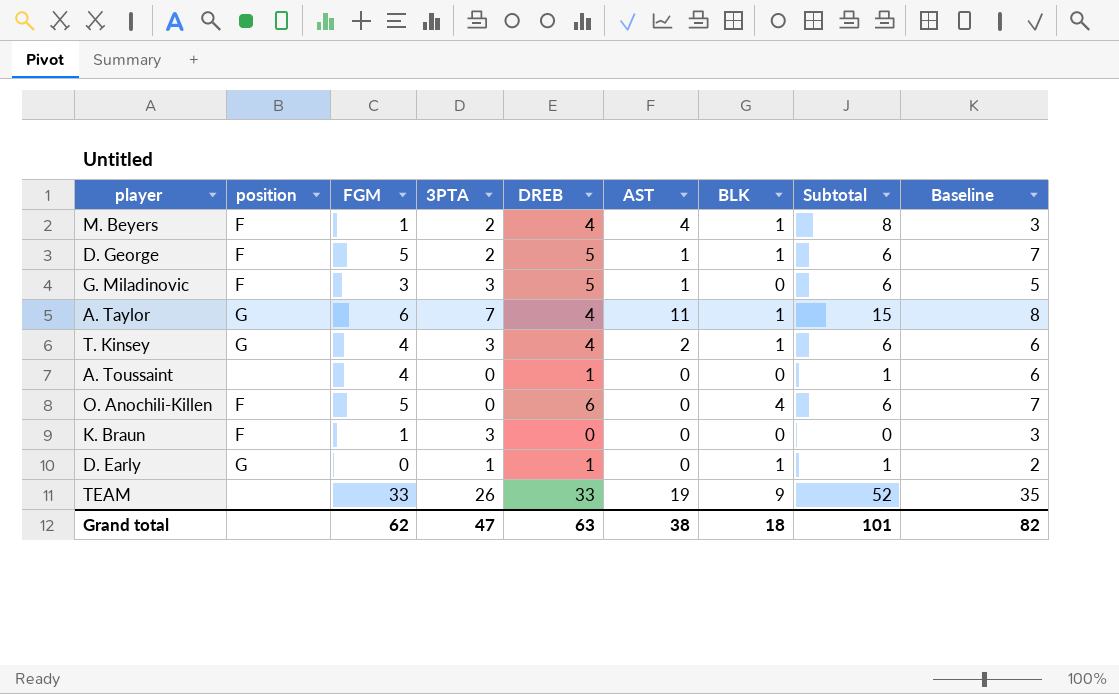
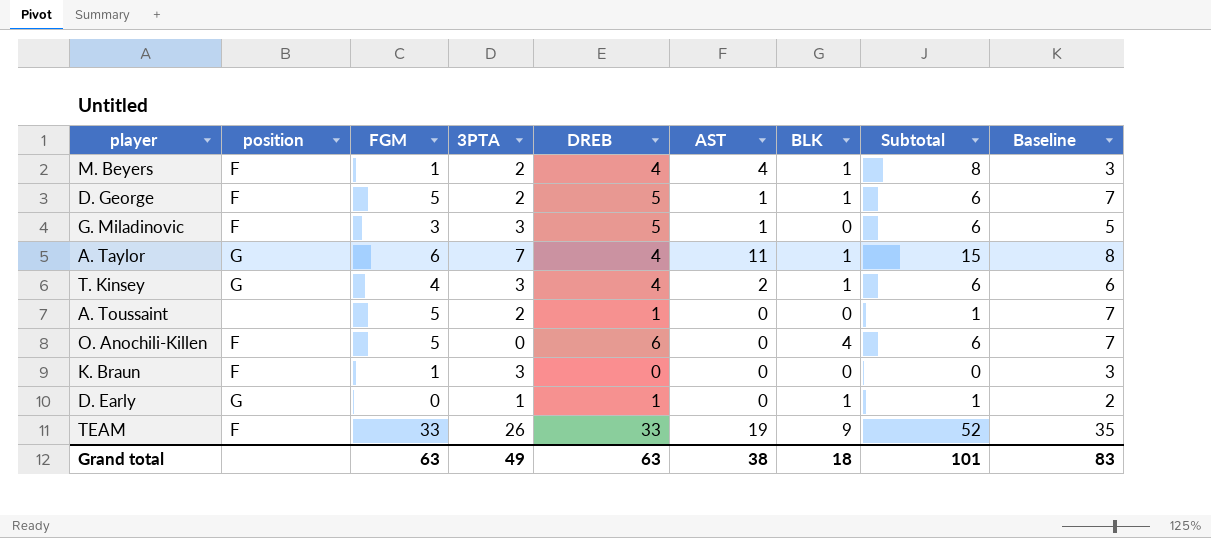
A. Toussaint | FGM: 4 -> 5
A. Toussaint | 3PTA: 0 -> 2
A. Toussaint | Baseline: 6 -> 7
TEAM | position: none -> F
Grand total | FGM: 62 -> 63
Grand total | 3PTA: 47 -> 49
Grand total | Baseline: 82 -> 83

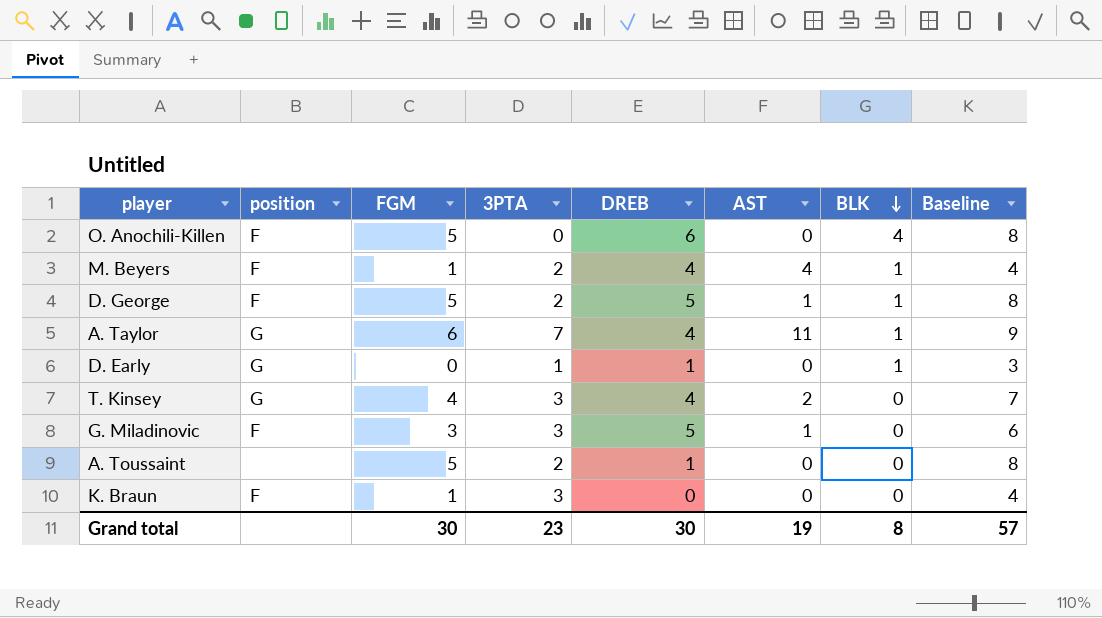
row order: none -> BLK descending
column Subtotal | formula: [DREB] + [AST] -> none
column Baseline | formula: [FGM] + 2 -> [FGM] + 3
row TEAM: F | 33 | 26 | 33 | 19 | 9 | 52 | 35 -> none
T. Kinsey | BLK: 1 -> 0
Grand total | FGM: 63 -> 30
Grand total | 3PTA: 49 -> 23
Grand total | DREB: 63 -> 30
Grand total | AST: 38 -> 19
Grand total | BLK: 18 -> 8
Grand total | Baseline: 83 -> 57

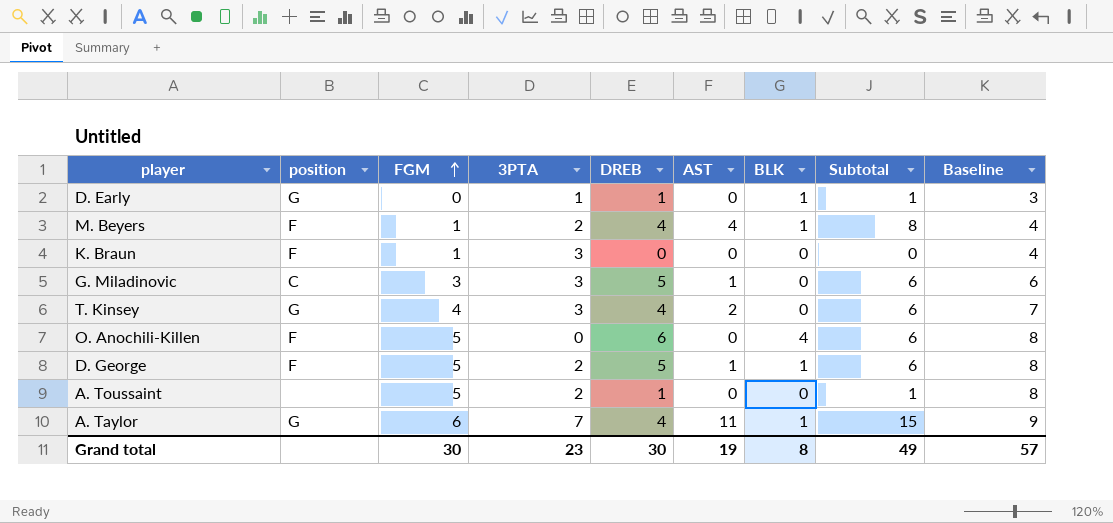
row order: BLK descending -> FGM ascending
column Subtotal | formula: none -> [DREB] + [AST]
G. Miladinovic | position: F -> C

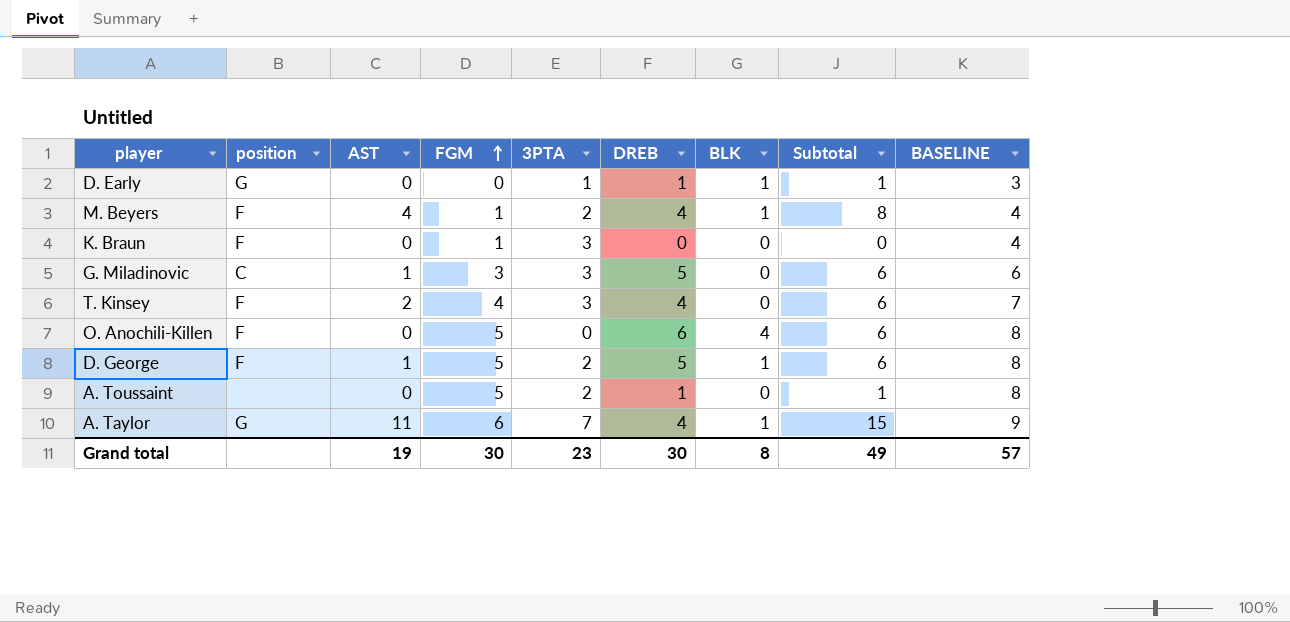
column AST | position: 6 -> 3
column name: Baseline -> BASELINE
T. Kinsey | position: G -> F

